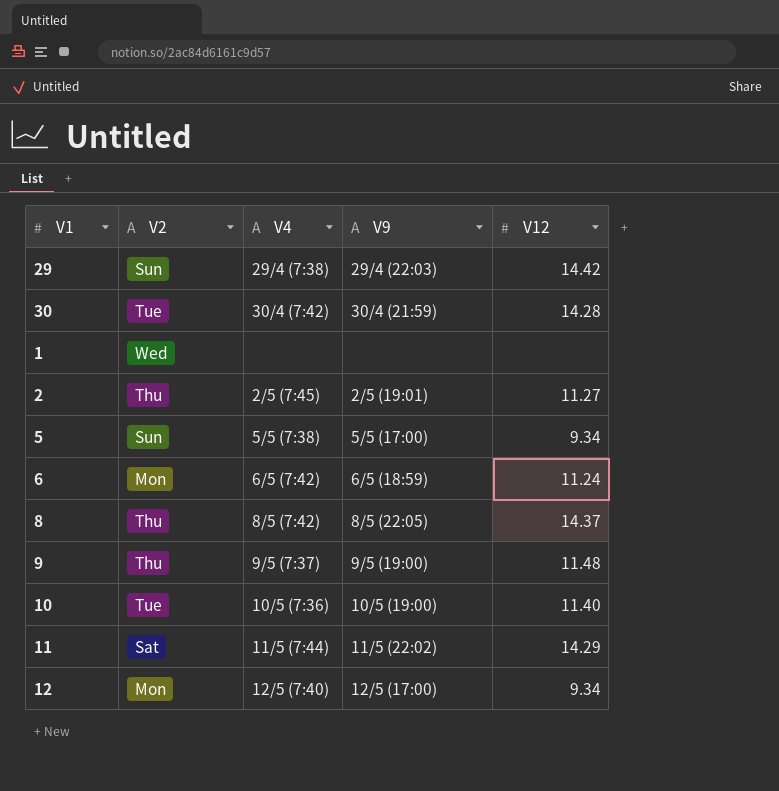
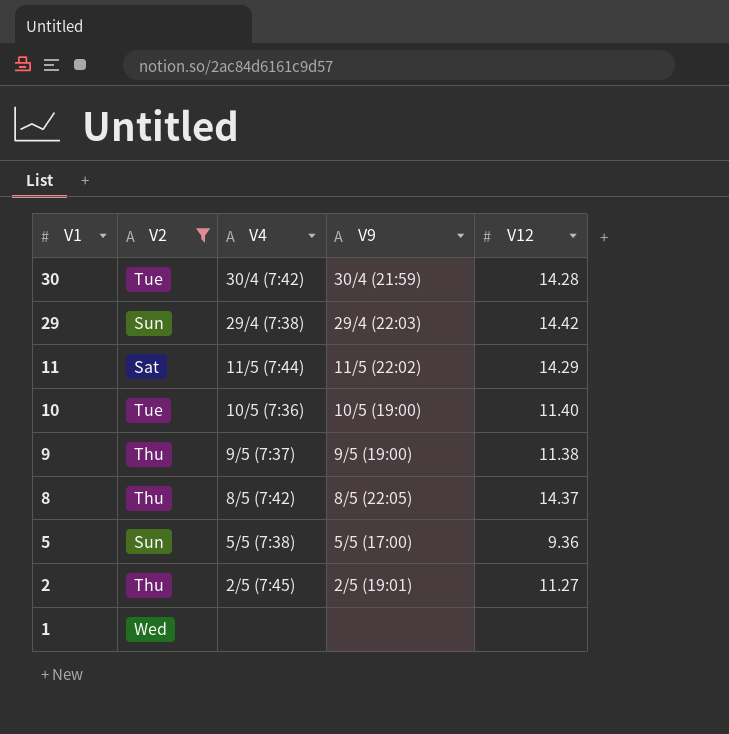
filter: none -> V2 != Mon
row order: none -> V1 descending
9 | V12: 11.48 -> 11.38
5 | V12: 9.34 -> 9.36

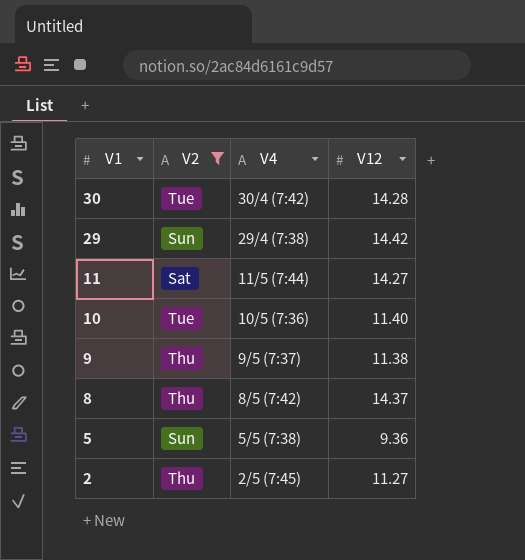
column V9 | position: 4 -> none
row 1: Wed | none | none | none -> none
11 | V12: 14.29 -> 14.27

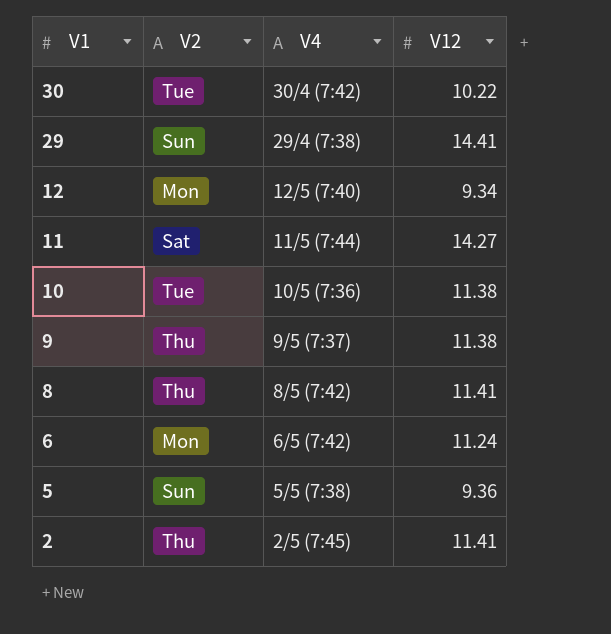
filter: V2 != Mon -> none
30 | V12: 14.28 -> 10.22
29 | V12: 14.42 -> 14.41
10 | V12: 11.40 -> 11.38
8 | V12: 14.37 -> 11.41
2 | V12: 11.27 -> 11.41

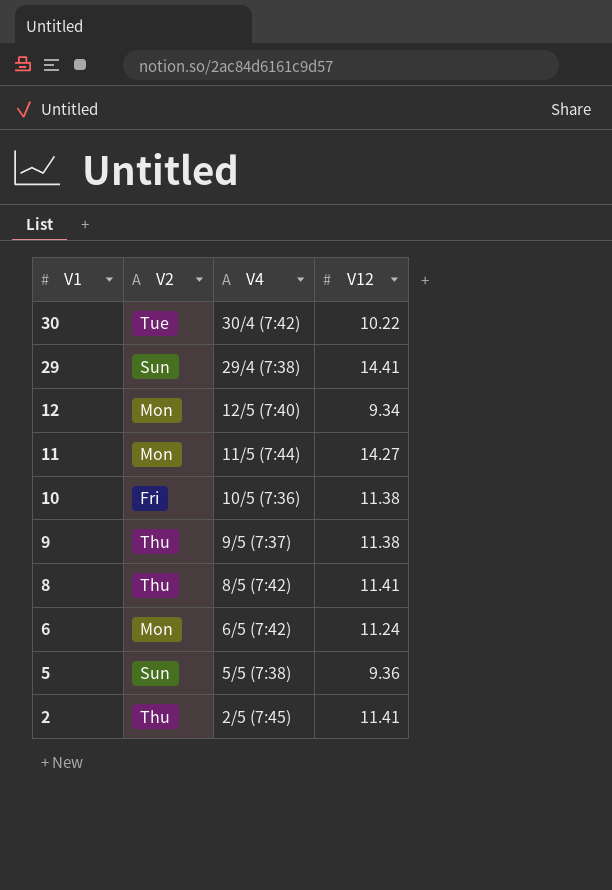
11 | V2: Sat -> Mon
10 | V2: Tue -> Fri

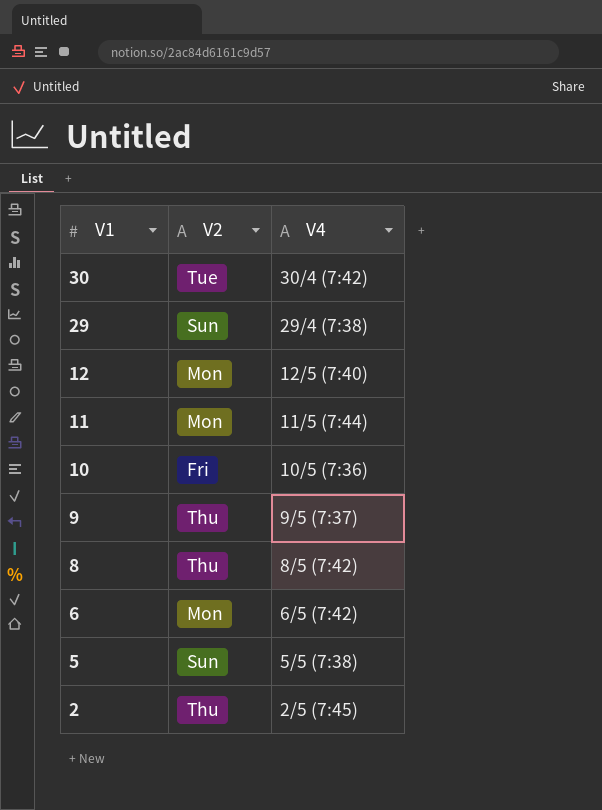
column V12 | position: 4 -> none

